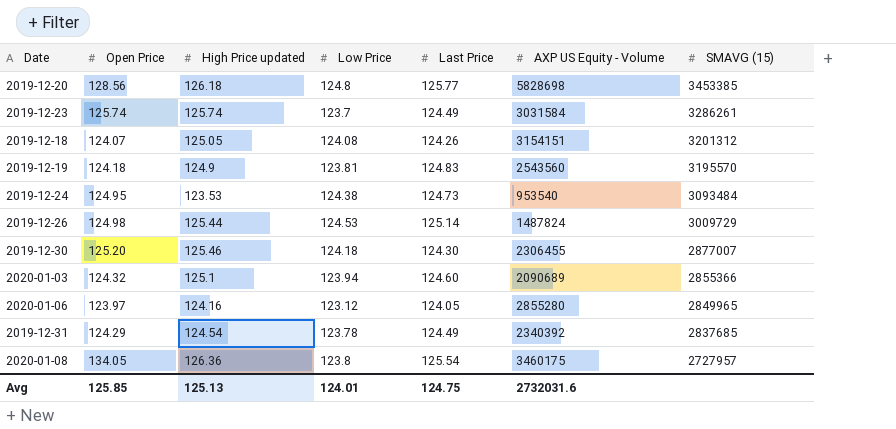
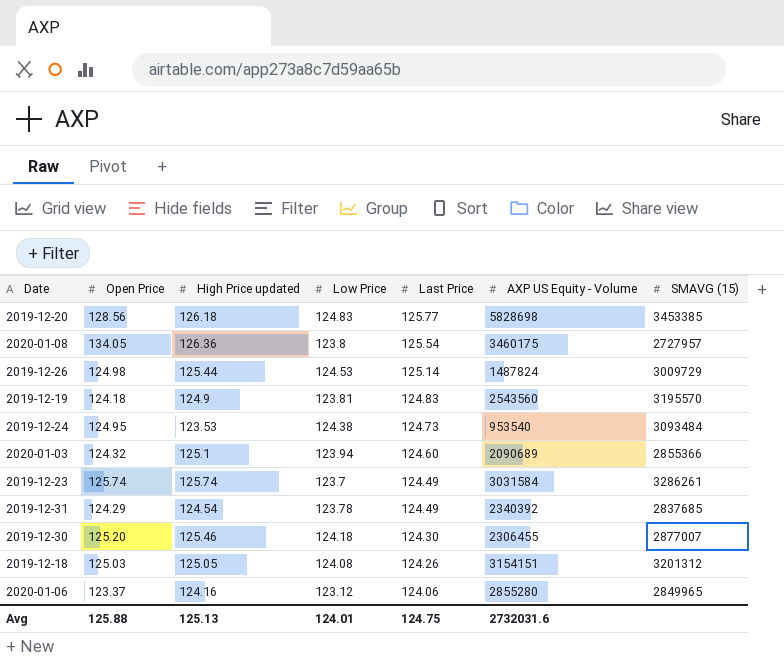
row order: SMAVG (15) descending -> Last Price descending
2019-12-20 | Low Price: 124.8 -> 124.83
2019-12-18 | Open Price: 124.07 -> 125.03
2020-01-06 | Open Price: 123.97 -> 123.37
2020-01-06 | Last Price: 124.05 -> 124.06
Avg | Open Price: 125.85 -> 125.88

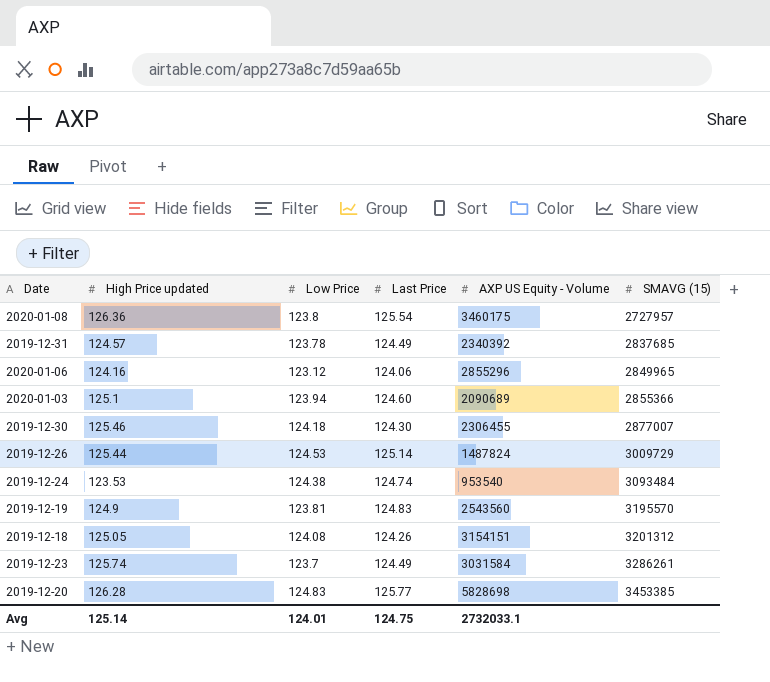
row order: Last Price descending -> SMAVG (15) ascending
column Open Price | position: 2 -> none
2019-12-31 | High Price updated: 124.54 -> 124.57
2020-01-06 | AXP US Equity - Volume: 2855280 -> 2855296
2019-12-24 | Last Price: 124.73 -> 124.74
2019-12-20 | High Price updated: 126.18 -> 126.28
Avg | High Price updated: 125.13 -> 125.14
Avg | AXP US Equity - Volume: 2732031.6 -> 2732033.1

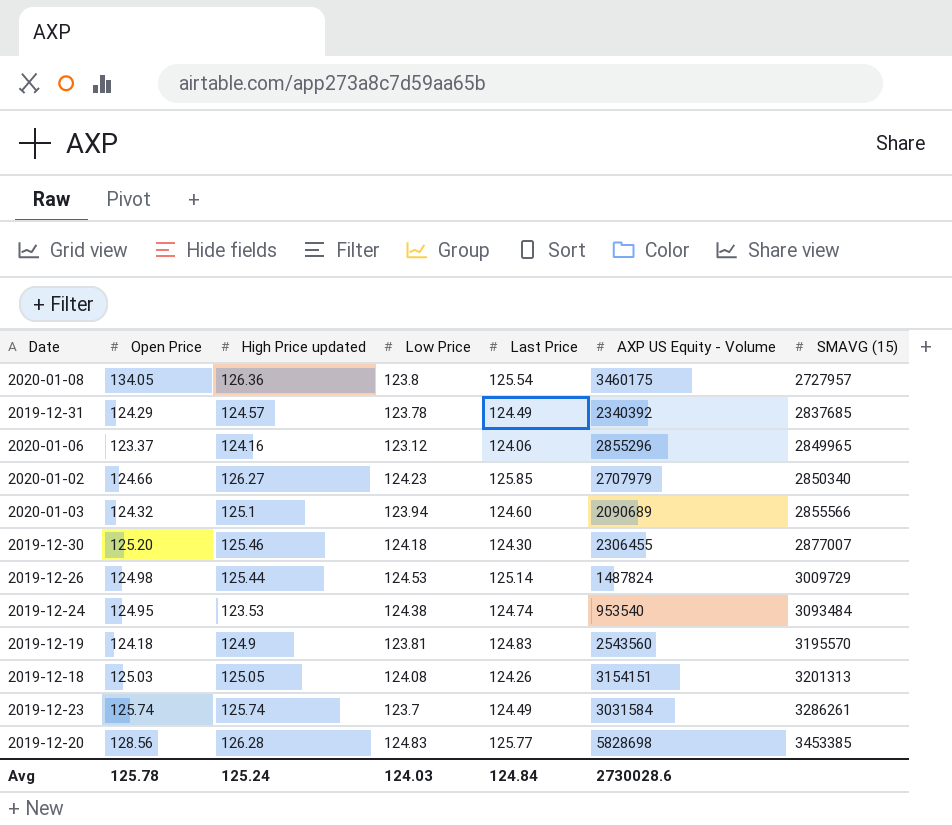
column Open Price | position: none -> 2
row 2020-01-02: none -> 124.66 | 126.27 | 124.23 | 125.85 | 2707979 | 2850340
2020-01-03 | SMAVG (15): 2855366 -> 2855566
2019-12-18 | SMAVG (15): 3201312 -> 3201313
Avg | High Price updated: 125.14 -> 125.24
Avg | Low Price: 124.01 -> 124.03
Avg | Last Price: 124.75 -> 124.84
Avg | AXP US Equity - Volume: 2732033.1 -> 2730028.6

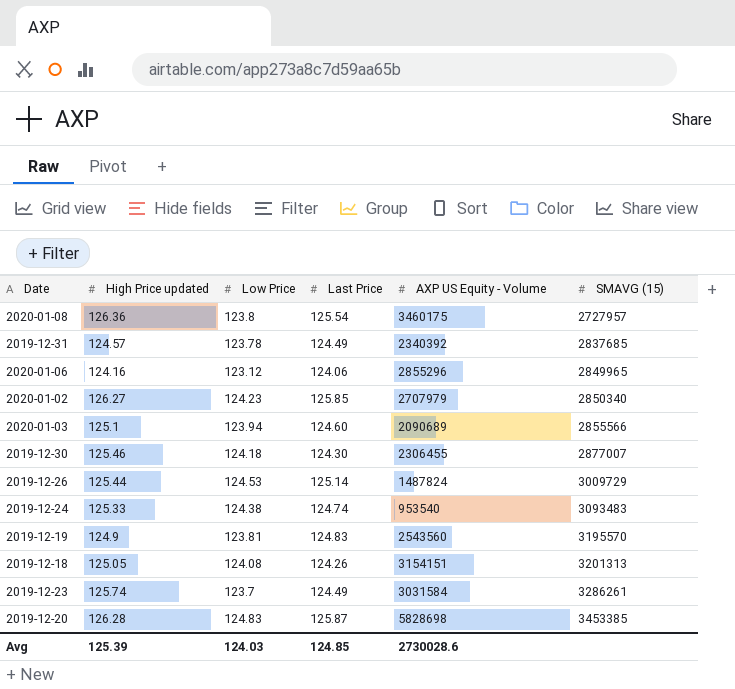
column Open Price | position: 2 -> none
2019-12-24 | High Price updated: 123.53 -> 125.33
2019-12-24 | SMAVG (15): 3093484 -> 3093483
2019-12-20 | Last Price: 125.77 -> 125.87
Avg | High Price updated: 125.24 -> 125.39
Avg | Last Price: 124.84 -> 124.85

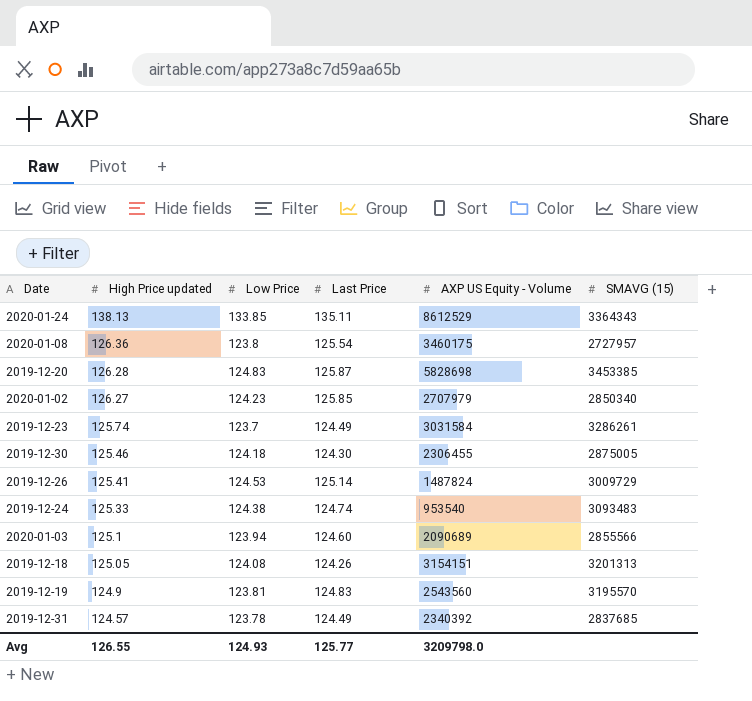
row order: SMAVG (15) ascending -> High Price updated descending
row 2020-01-06: 124.16 | 123.12 | 124.06 | 2855296 | 2849965 -> none
row 2020-01-24: none -> 138.13 | 133.85 | 135.11 | 8612529 | 3364343
2019-12-30 | SMAVG (15): 2877007 -> 2875005
2019-12-26 | High Price updated: 125.44 -> 125.41
Avg | High Price updated: 125.39 -> 126.55
Avg | Low Price: 124.03 -> 124.93
Avg | Last Price: 124.85 -> 125.77
Avg | AXP US Equity - Volume: 2730028.6 -> 3209798.0

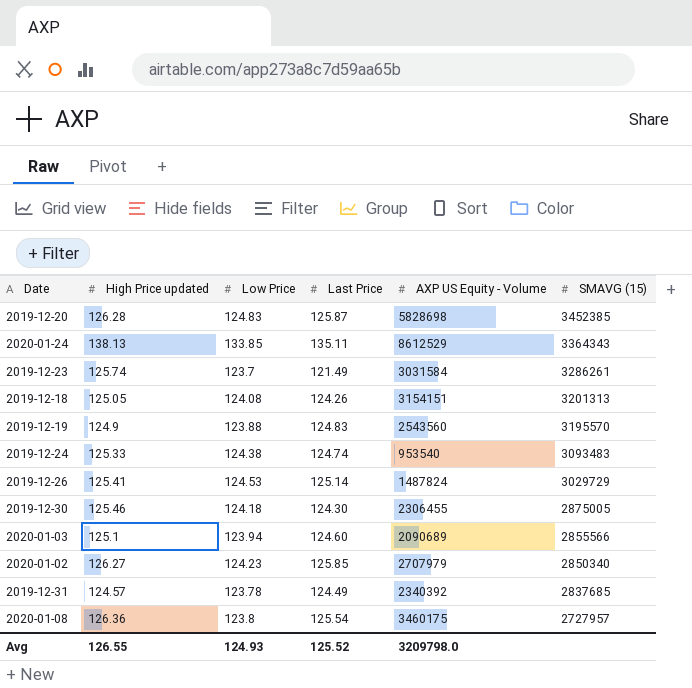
row order: High Price updated descending -> SMAVG (15) descending
2019-12-20 | SMAVG (15): 3453385 -> 3452385
2019-12-23 | Last Price: 124.49 -> 121.49
2019-12-19 | Low Price: 123.81 -> 123.88
2019-12-26 | SMAVG (15): 3009729 -> 3029729
Avg | Last Price: 125.77 -> 125.52

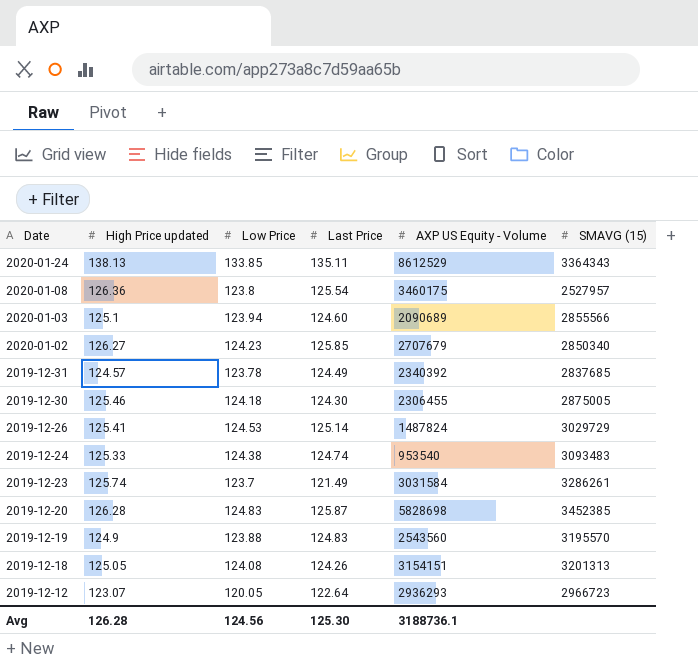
row order: SMAVG (15) descending -> Date descending
2020-01-08 | SMAVG (15): 2727957 -> 2527957
2020-01-02 | AXP US Equity - Volume: 2707979 -> 2707679
row 2019-12-12: none -> 123.07 | 120.05 | 122.64 | 2936293 | 2966723
Avg | High Price updated: 126.55 -> 126.28
Avg | Low Price: 124.93 -> 124.56
Avg | Last Price: 125.52 -> 125.30
Avg | AXP US Equity - Volume: 3209798.0 -> 3188736.1

